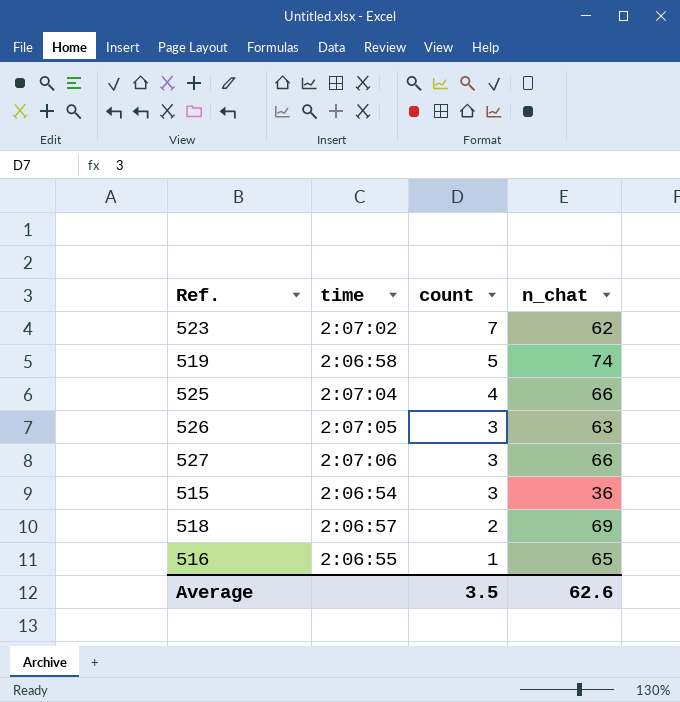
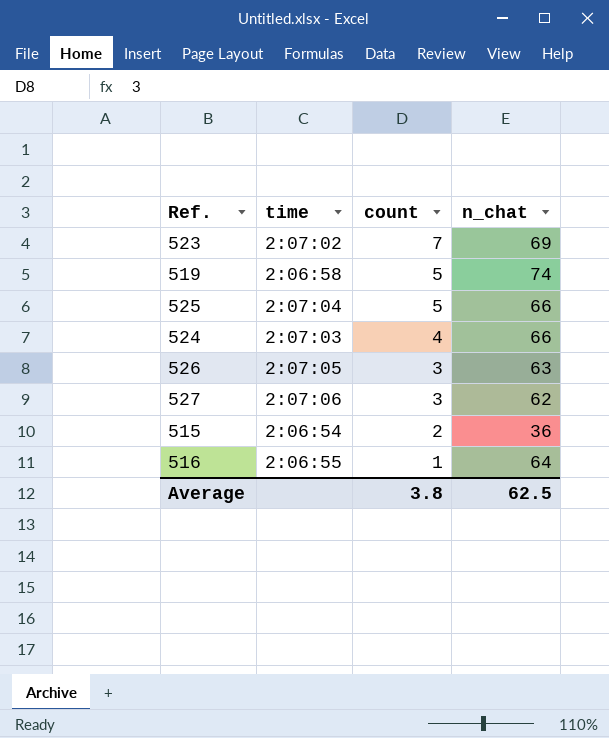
row 518: 2:06:57 | 2 | 69 -> none
523 | n_chat: 62 -> 69
525 | count: 4 -> 5
row 524: none -> 2:07:03 | 4 | 66
527 | n_chat: 66 -> 62
515 | count: 3 -> 2
516 | n_chat: 65 -> 64
Average | count: 3.5 -> 3.8
Average | n_chat: 62.6 -> 62.5

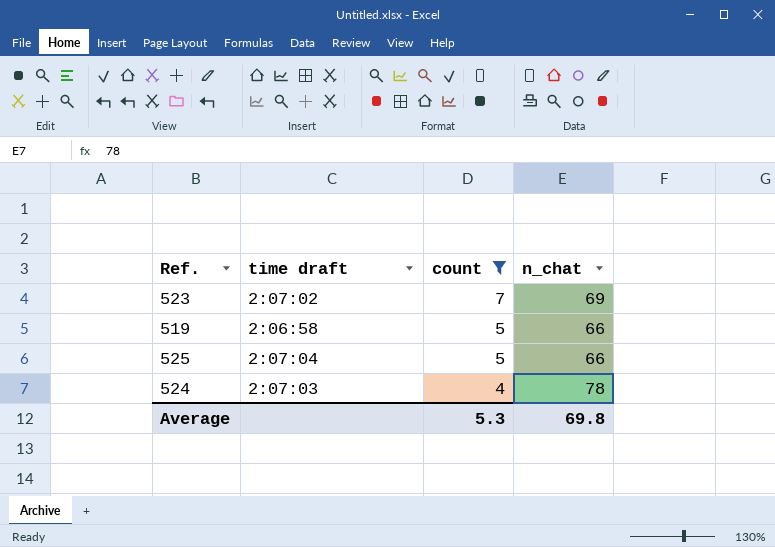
filter: none -> count >= 4
column name: time -> time draft
519 | n_chat: 74 -> 66
524 | n_chat: 66 -> 78
Average | count: 3.8 -> 5.3
Average | n_chat: 62.5 -> 69.8

